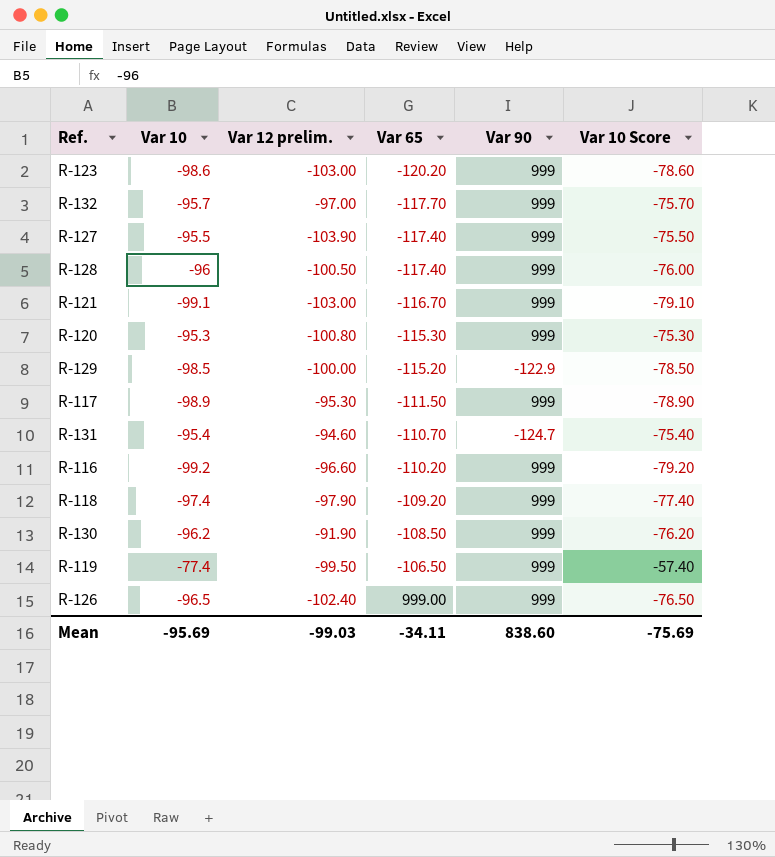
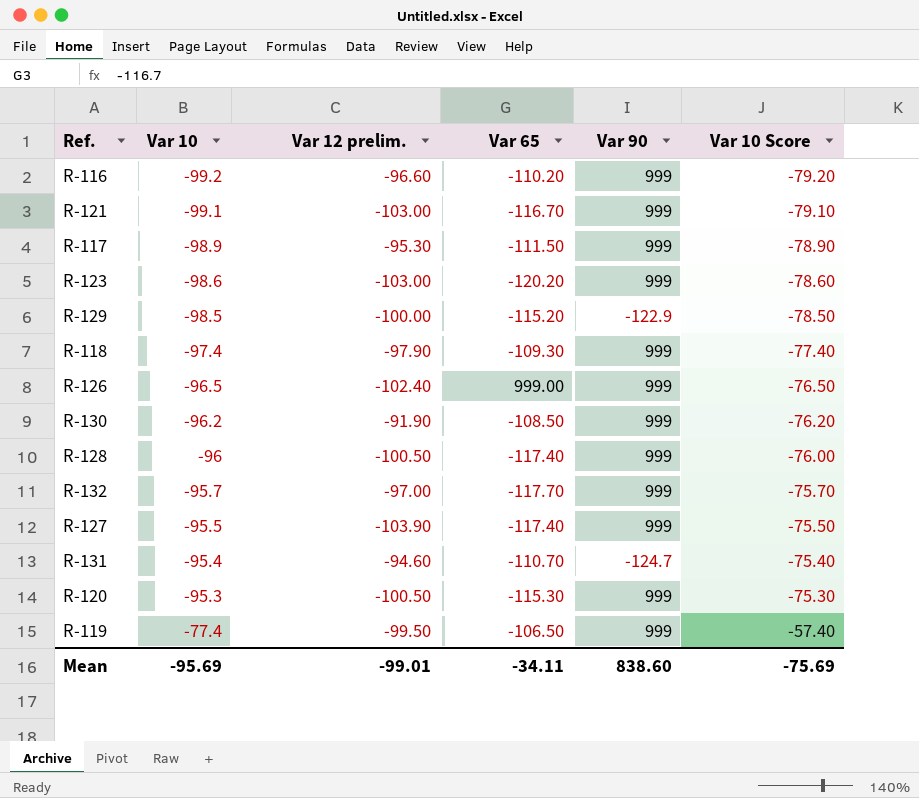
row order: Var 65 ascending -> Var 10 ascending
R-118 | Var 65: -109.20 -> -109.30
R-120 | Var 12 prelim.: -100.80 -> -100.50
Mean | Var 12 prelim.: -99.03 -> -99.01

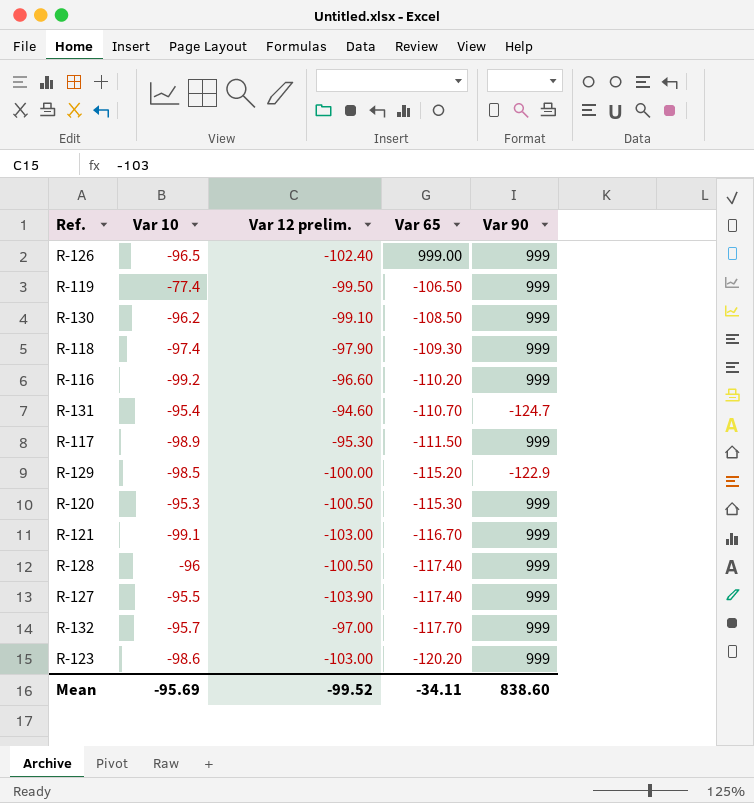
row order: Var 10 ascending -> Var 65 descending
column Var 10 Score | formula: [Var 10] + 20 -> none
R-130 | Var 12 prelim.: -91.90 -> -99.10
Mean | Var 12 prelim.: -99.01 -> -99.52

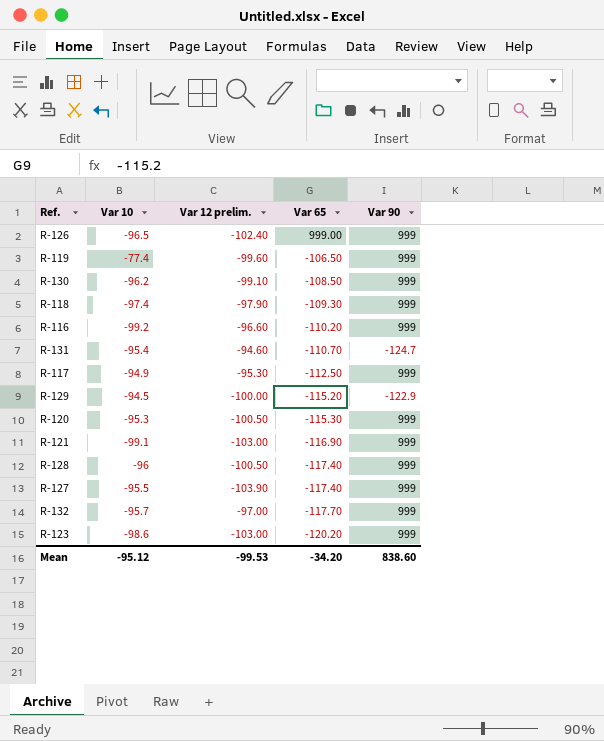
R-119 | Var 12 prelim.: -99.50 -> -99.60
R-117 | Var 10: -98.9 -> -94.9
R-117 | Var 65: -111.50 -> -112.50
R-129 | Var 10: -98.5 -> -94.5
R-121 | Var 65: -116.70 -> -116.90
Mean | Var 10: -95.69 -> -95.12
Mean | Var 12 prelim.: -99.52 -> -99.53
Mean | Var 65: -34.11 -> -34.20

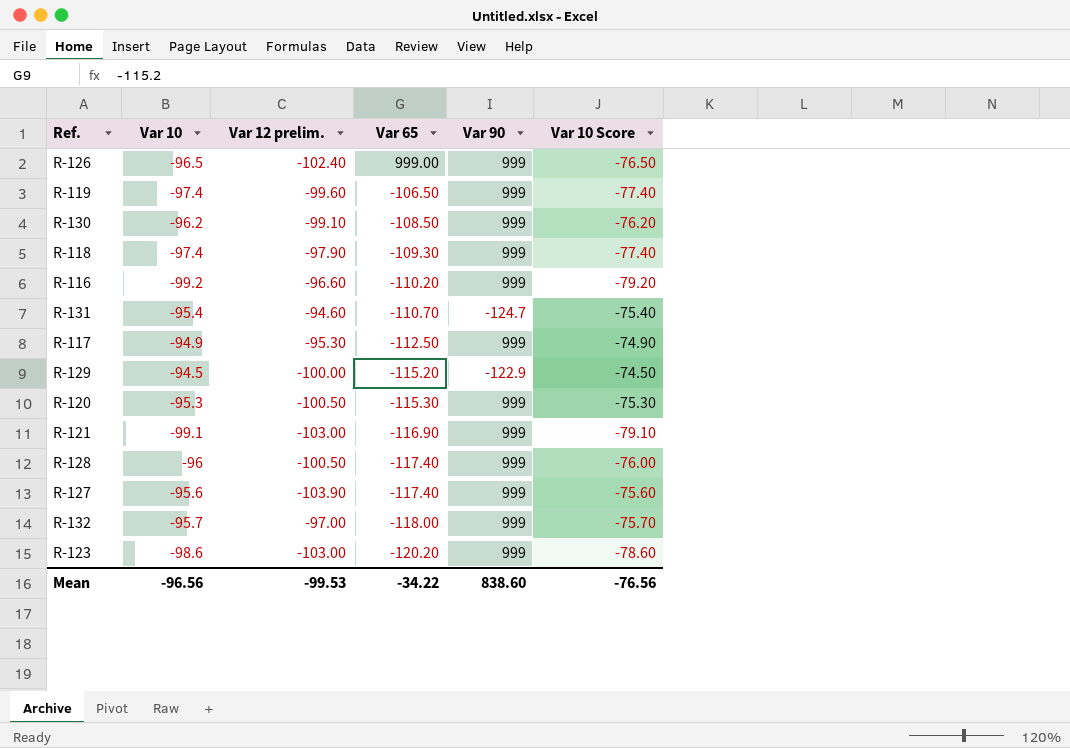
column Var 10 Score | formula: none -> [Var 10] + 20
R-119 | Var 10: -77.4 -> -97.4
R-127 | Var 10: -95.5 -> -95.6
R-132 | Var 65: -117.70 -> -118.00
Mean | Var 10: -95.12 -> -96.56
Mean | Var 65: -34.20 -> -34.22

